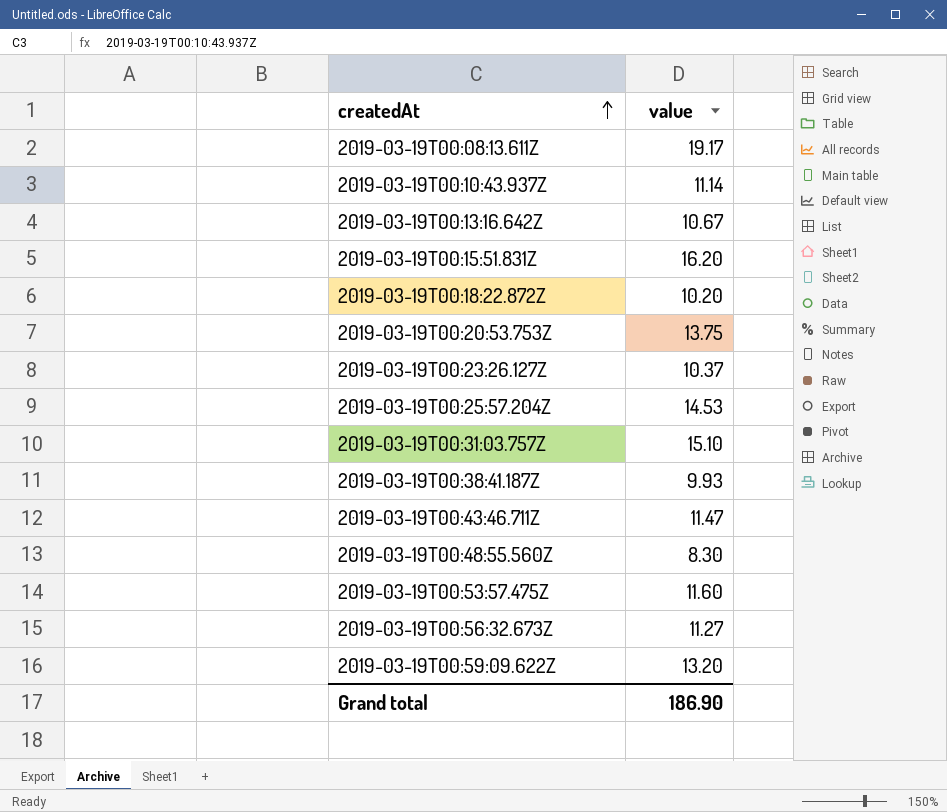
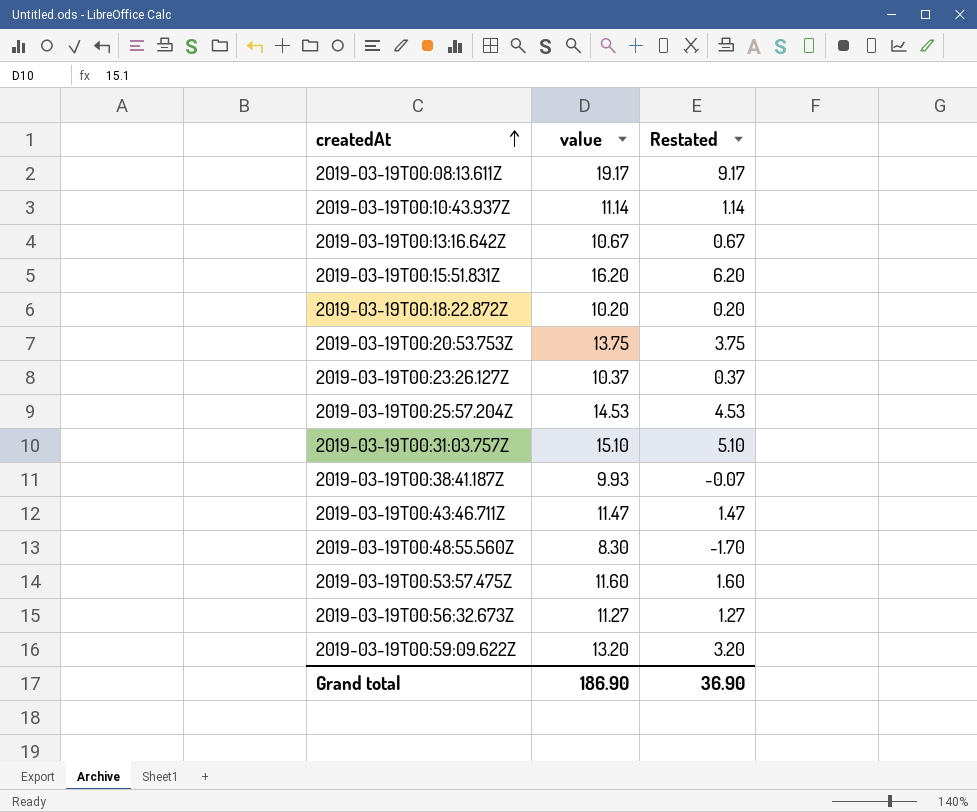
column Restated | formula: none -> [value] - 10

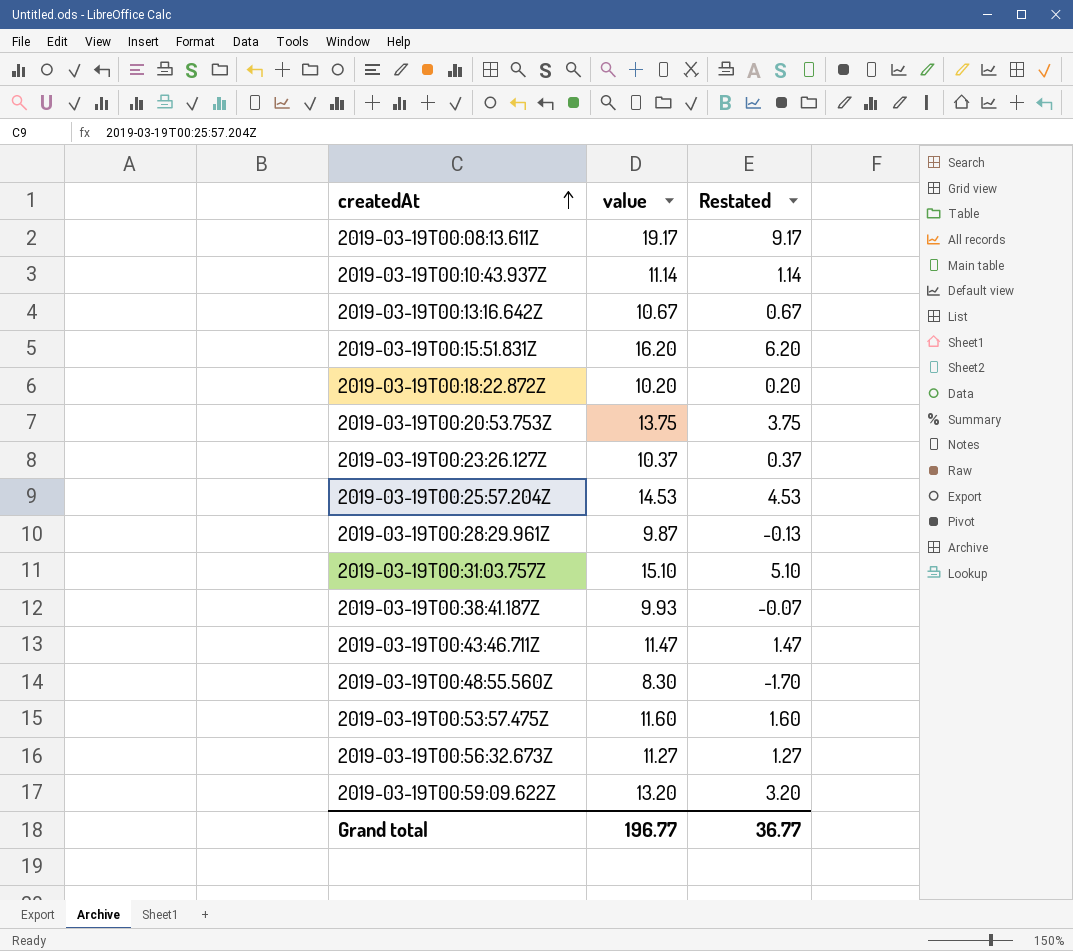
row 2019-03-19T00:28:29.961Z: none -> 9.87 | -0.13
Grand total | value: 186.90 -> 196.77
Grand total | Restated: 36.90 -> 36.77

